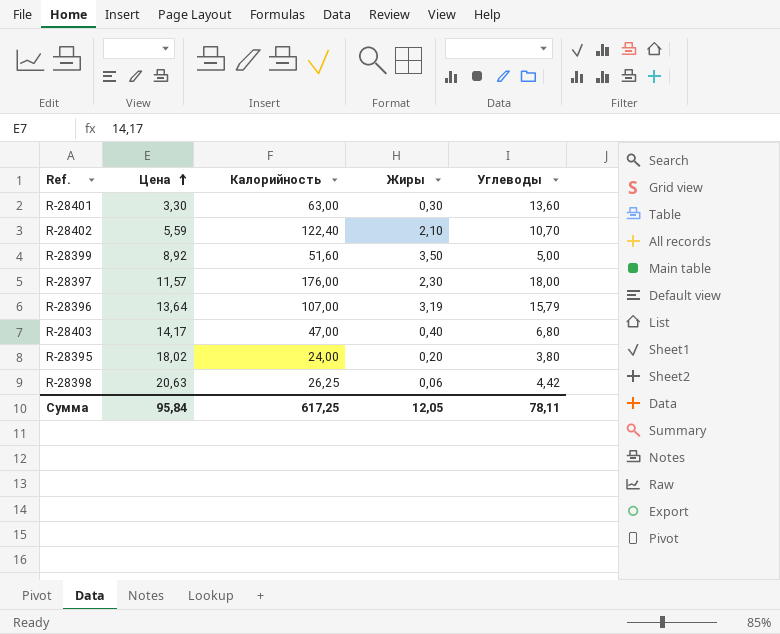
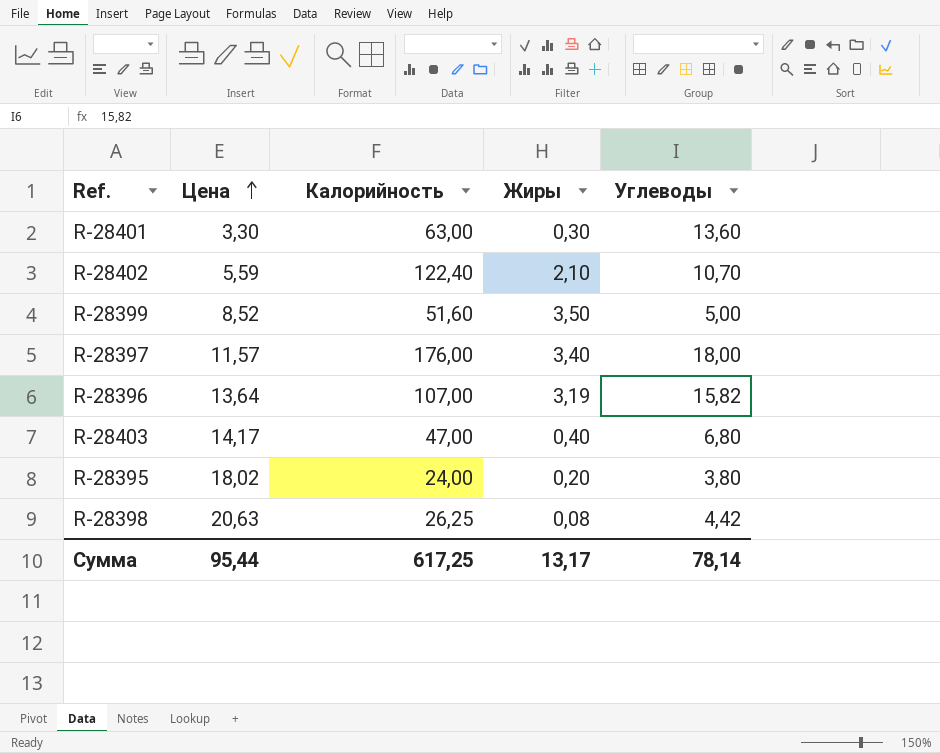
R-28399 | Цена: 8,92 -> 8,52
R-28397 | Жиры: 2,30 -> 3,40
R-28396 | Углеводы: 15,79 -> 15,82
R-28398 | Жиры: 0,06 -> 0,08
Сумма | Цена: 95,84 -> 95,44
Сумма | Жиры: 12,05 -> 13,17
Сумма | Углеводы: 78,11 -> 78,14

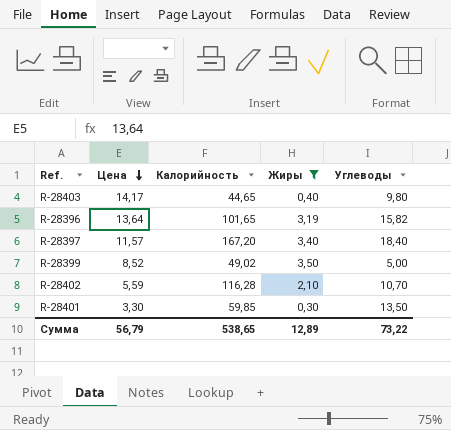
filter: none -> Жиры >= 0,30
row order: Цена ascending -> Цена descending
R-28403 | Калорийность: 47,00 -> 44,65
R-28403 | Углеводы: 6,80 -> 9,80
R-28396 | Калорийность: 107,00 -> 101,65
R-28397 | Калорийность: 176,00 -> 167,20
R-28397 | Углеводы: 18,00 -> 18,40
R-28399 | Калорийность: 51,60 -> 49,02
R-28402 | Калорийность: 122,40 -> 116,28
R-28401 | Калорийность: 63,00 -> 59,85
R-28401 | Углеводы: 13,60 -> 13,50
Сумма | Цена: 95,44 -> 56,79
Сумма | Калорийность: 617,25 -> 538,65
Сумма | Жиры: 13,17 -> 12,89
Сумма | Углеводы: 78,14 -> 73,22

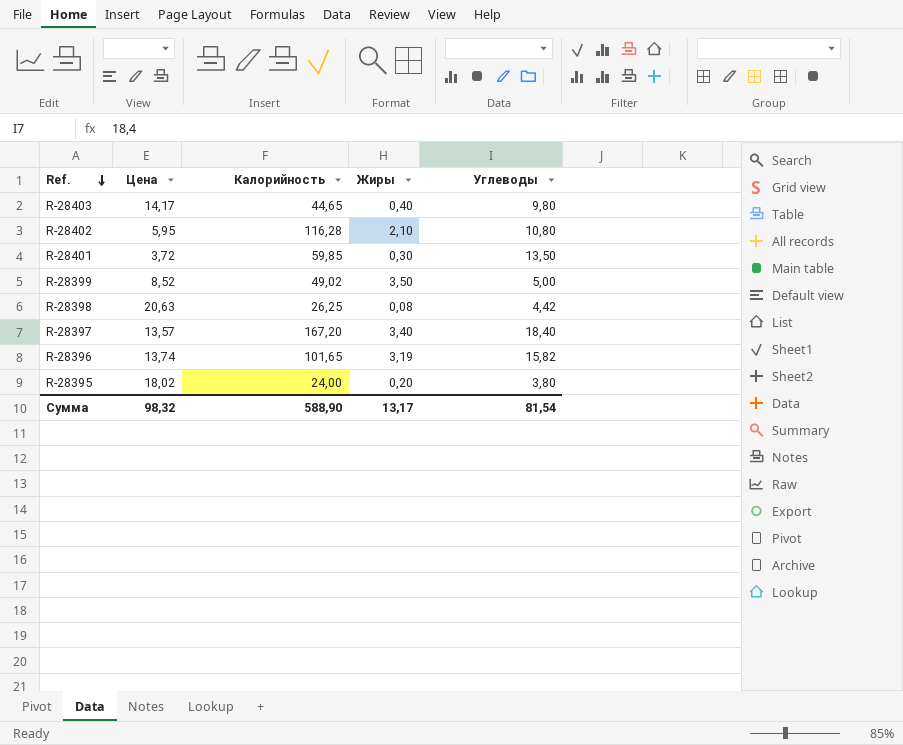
filter: Жиры >= 0,30 -> none
row order: Цена descending -> Ref. descending
R-28402 | Цена: 5,59 -> 5,95
R-28402 | Углеводы: 10,70 -> 10,80
R-28401 | Цена: 3,30 -> 3,72
R-28397 | Цена: 11,57 -> 13,57
R-28396 | Цена: 13,64 -> 13,74
Сумма | Цена: 56,79 -> 98,32
Сумма | Калорийность: 538,65 -> 588,90
Сумма | Жиры: 12,89 -> 13,17
Сумма | Углеводы: 73,22 -> 81,54

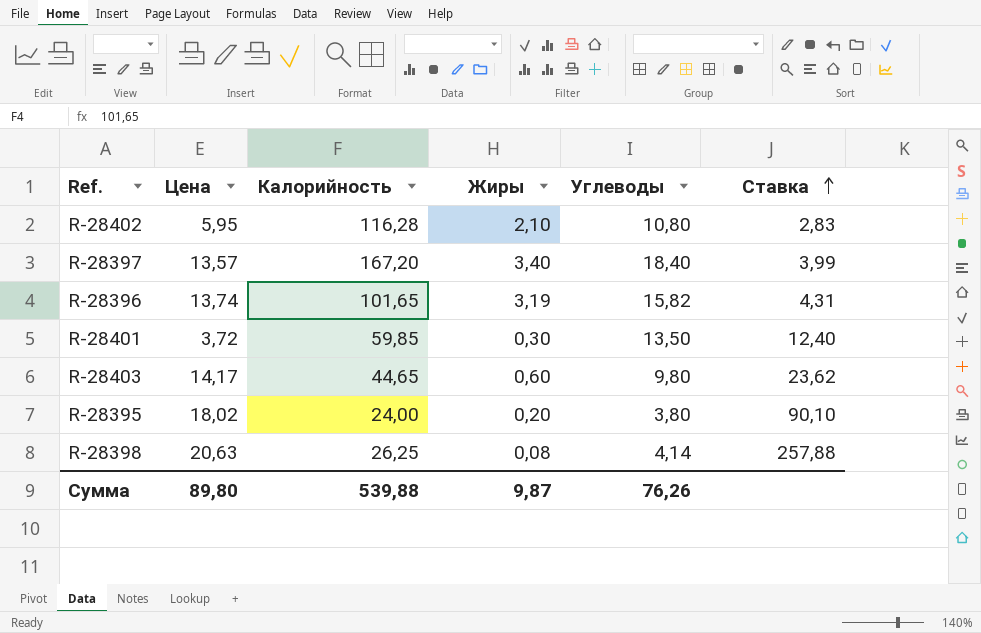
row order: Ref. descending -> Ставка ascending
column Ставка | formula: none -> [Цена] / [Жиры]
row R-28399: 8,52 | 49,02 | 3,50 | 5,00 -> none
R-28403 | Жиры: 0,40 -> 0,60
R-28398 | Углеводы: 4,42 -> 4,14
Сумма | Цена: 98,32 -> 89,80
Сумма | Калорийность: 588,90 -> 539,88
Сумма | Жиры: 13,17 -> 9,87
Сумма | Углеводы: 81,54 -> 76,26

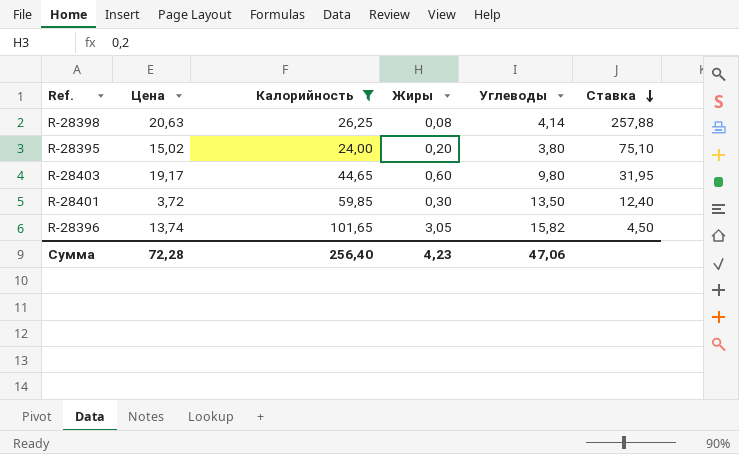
filter: none -> Калорийность <= 101,65
row order: Ставка ascending -> Ставка descending
R-28395 | Цена: 18,02 -> 15,02
R-28395 | Ставка: 90,10 -> 75,10
R-28403 | Цена: 14,17 -> 19,17
R-28403 | Ставка: 23,62 -> 31,95
R-28396 | Жиры: 3,19 -> 3,05
R-28396 | Ставка: 4,31 -> 4,50
Сумма | Цена: 89,80 -> 72,28
Сумма | Калорийность: 539,88 -> 256,40
Сумма | Жиры: 9,87 -> 4,23
Сумма | Углеводы: 76,26 -> 47,06

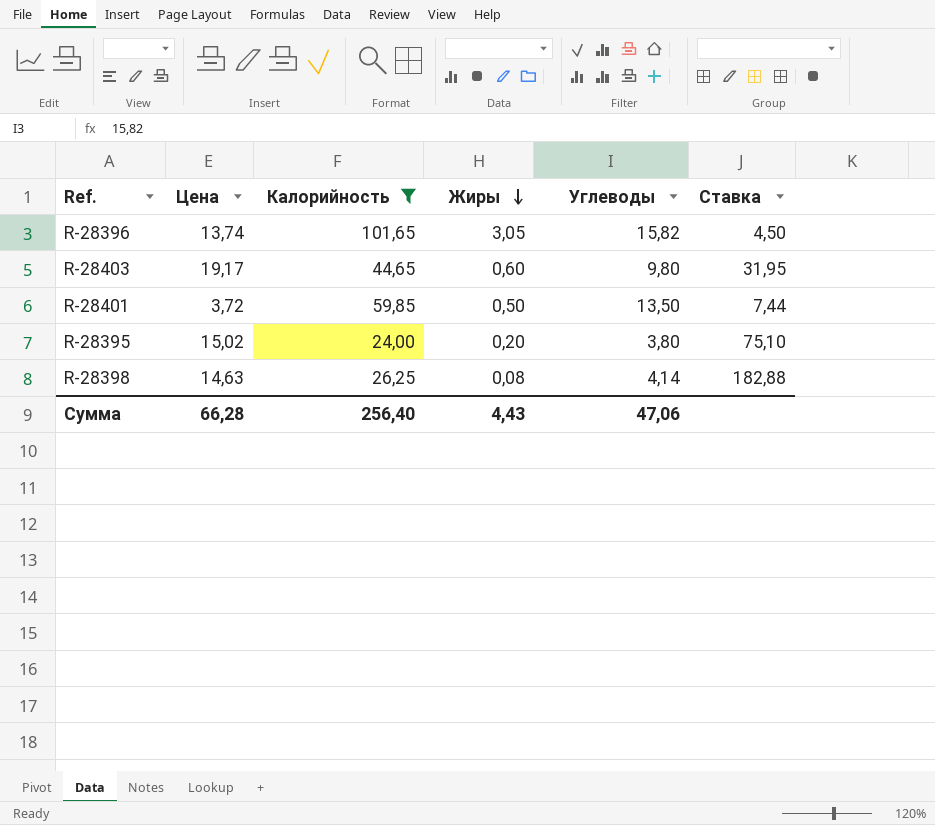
row order: Ставка descending -> Жиры descending
R-28401 | Жиры: 0,30 -> 0,50
R-28401 | Ставка: 12,40 -> 7,44
R-28398 | Цена: 20,63 -> 14,63
R-28398 | Ставка: 257,88 -> 182,88
Сумма | Цена: 72,28 -> 66,28
Сумма | Жиры: 4,23 -> 4,43

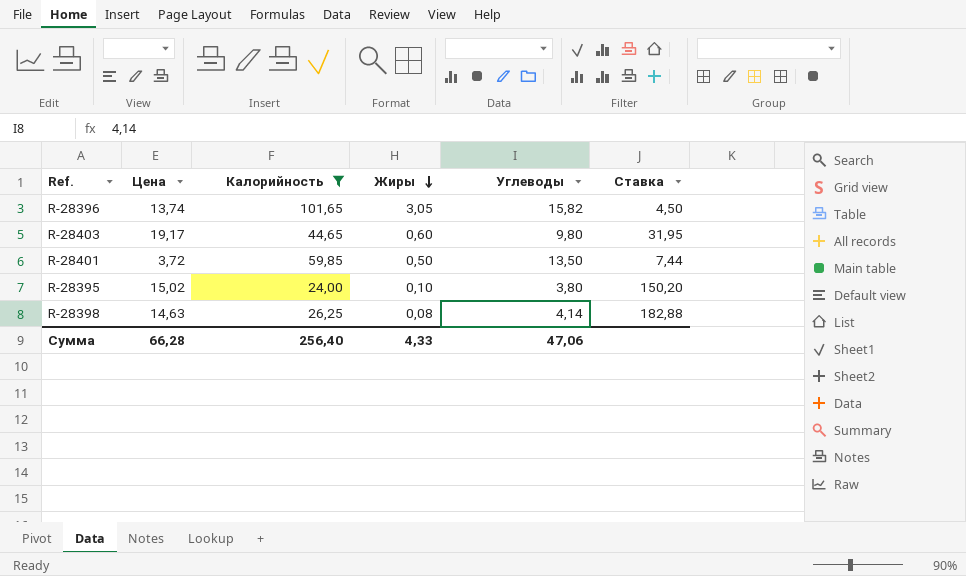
R-28395 | Жиры: 0,20 -> 0,10
R-28395 | Ставка: 75,10 -> 150,20
Сумма | Жиры: 4,43 -> 4,33

